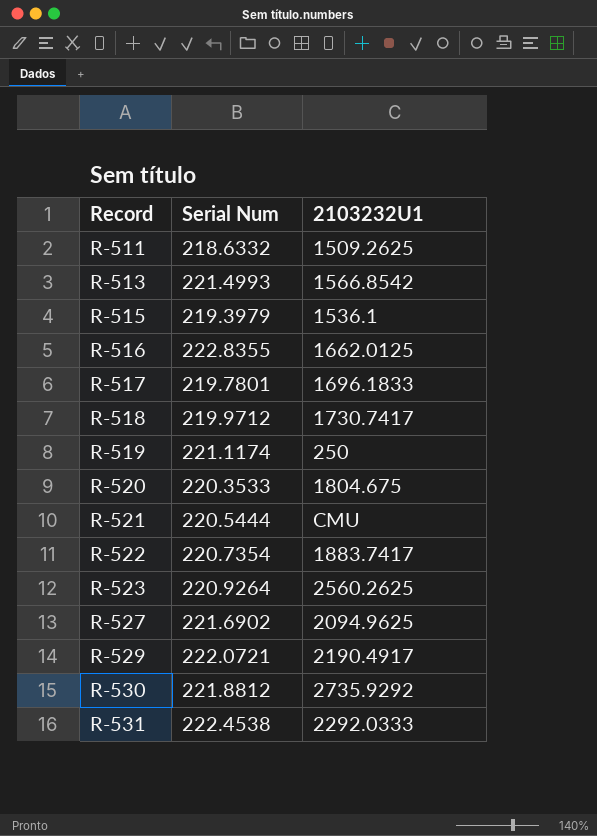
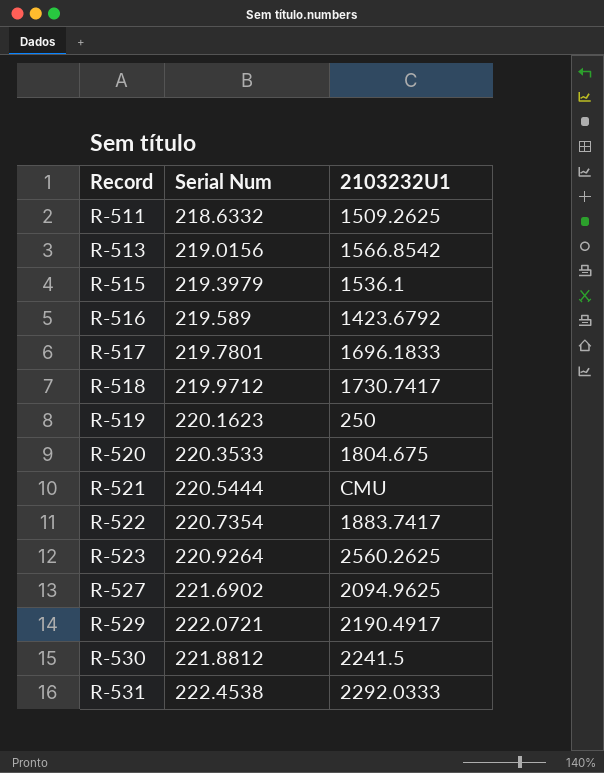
R-513 | Serial Num: 221.4993 -> 219.0156
R-516 | Serial Num: 222.8355 -> 219.589
R-516 | 2103232U1: 1662.0125 -> 1423.6792
R-519 | Serial Num: 221.1174 -> 220.1623
R-530 | 2103232U1: 2735.9292 -> 2241.5

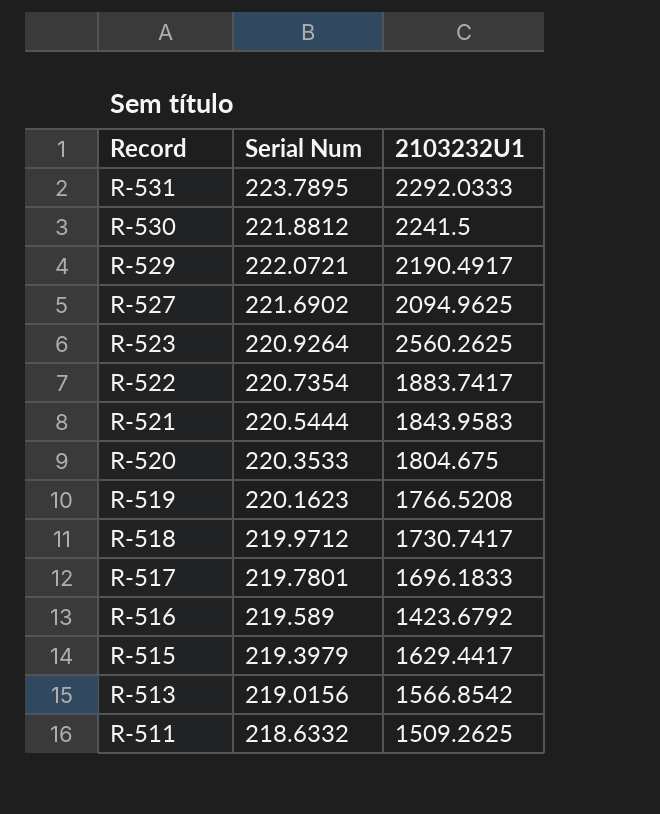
row order: Record ascending -> Record descending
R-531 | Serial Num: 222.4538 -> 223.7895
R-521 | 2103232U1: CMU -> 1843.9583
R-519 | 2103232U1: 250 -> 1766.5208
R-515 | 2103232U1: 1536.1 -> 1629.4417

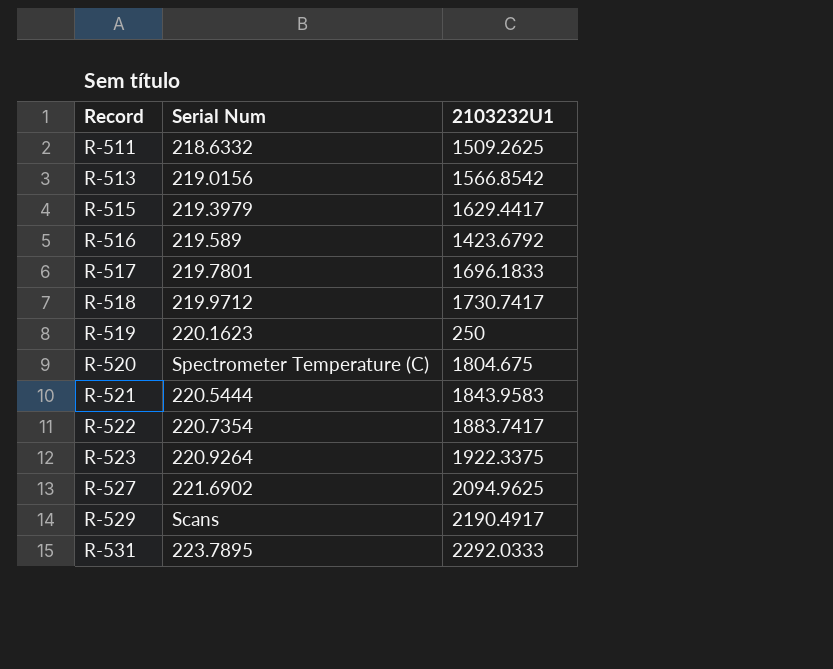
row order: Record descending -> Record ascending
row R-530: 221.8812 | 2241.5 -> none
R-519 | 2103232U1: 1766.5208 -> 250
R-520 | Serial Num: 220.3533 -> Spectrometer Temperature (C)
R-523 | 2103232U1: 2560.2625 -> 1922.3375
R-529 | Serial Num: 222.0721 -> Scans

